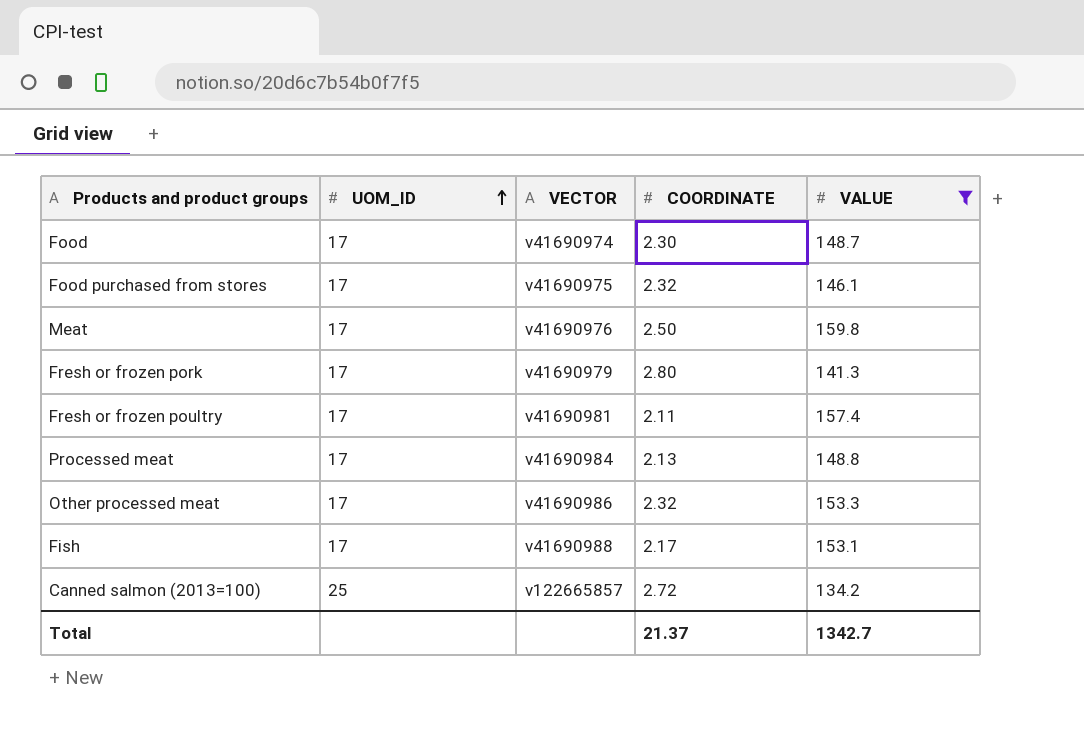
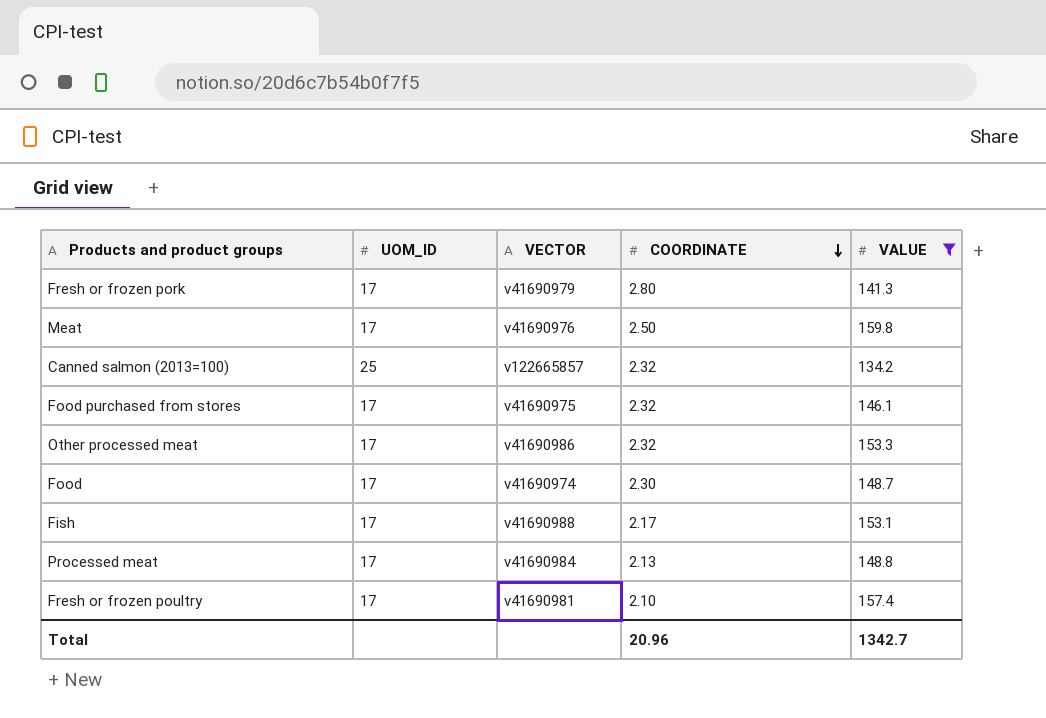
row order: UOM_ID ascending -> COORDINATE descending
Canned salmon (2013=100) | COORDINATE: 2.72 -> 2.32
Fresh or frozen poultry | COORDINATE: 2.11 -> 2.10
Total | COORDINATE: 21.37 -> 20.96

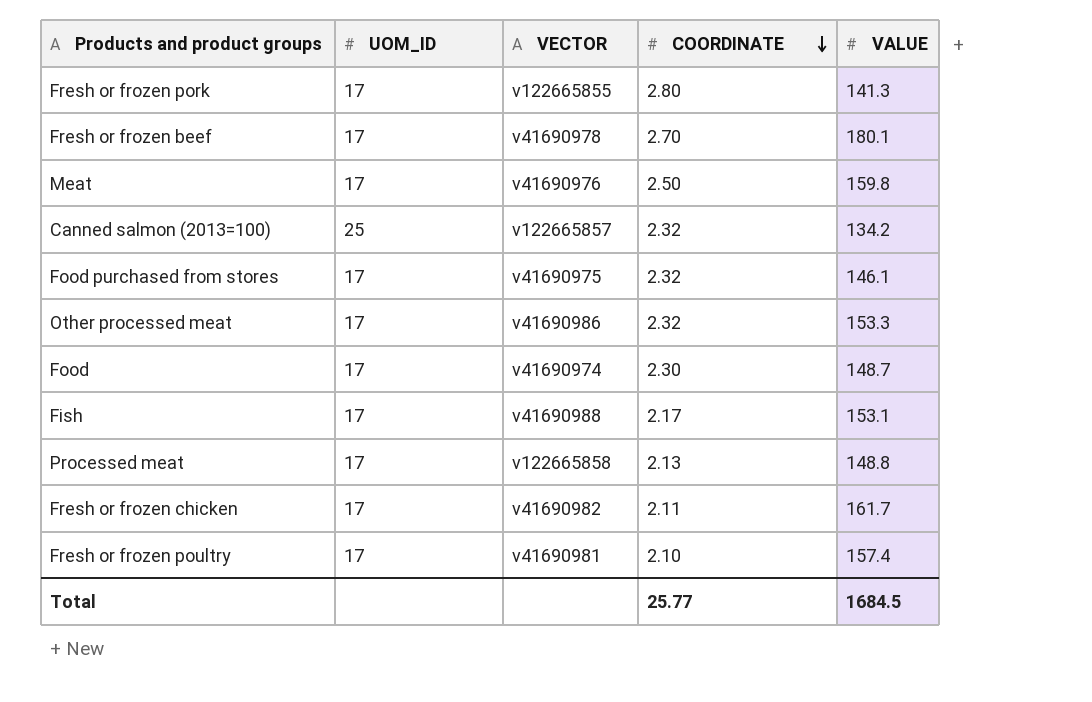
filter: VALUE <= 159.8 -> none
Fresh or frozen pork | VECTOR: v41690979 -> v122665855
Processed meat | VECTOR: v41690984 -> v122665858
Total | COORDINATE: 20.96 -> 25.77
Total | VALUE: 1342.7 -> 1684.5

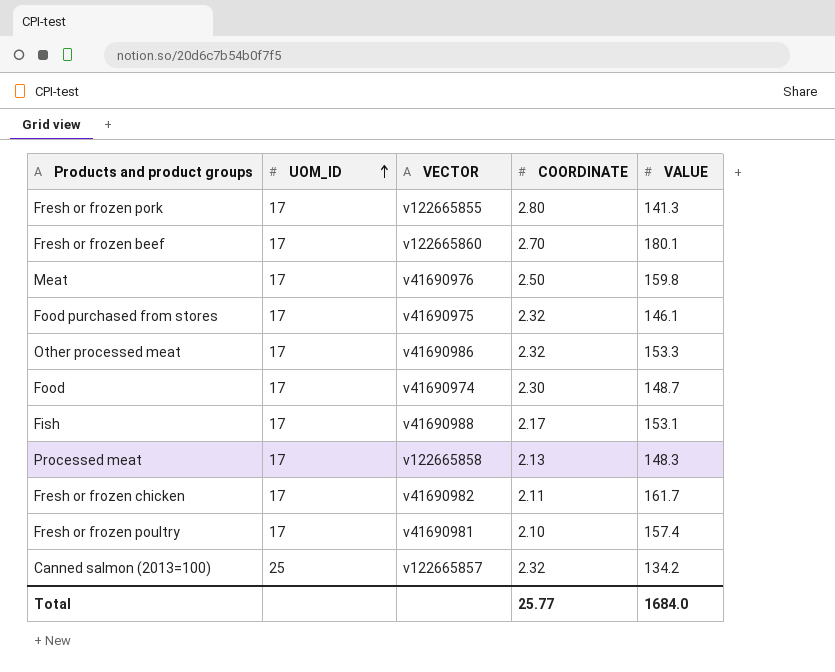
row order: COORDINATE descending -> UOM_ID ascending
Fresh or frozen beef | VECTOR: v41690978 -> v122665860
Processed meat | VALUE: 148.8 -> 148.3
Total | VALUE: 1684.5 -> 1684.0

